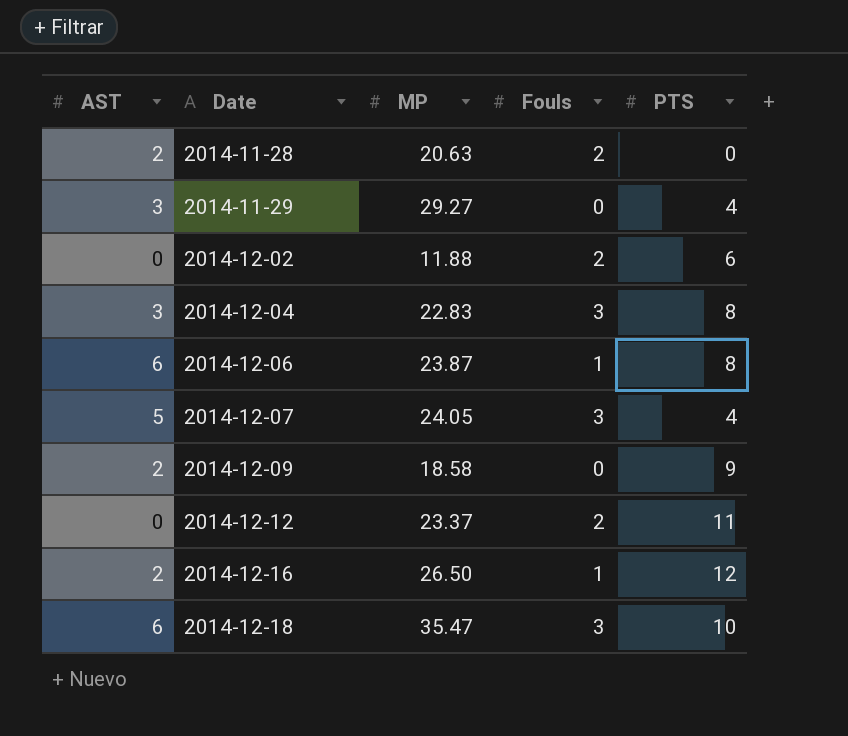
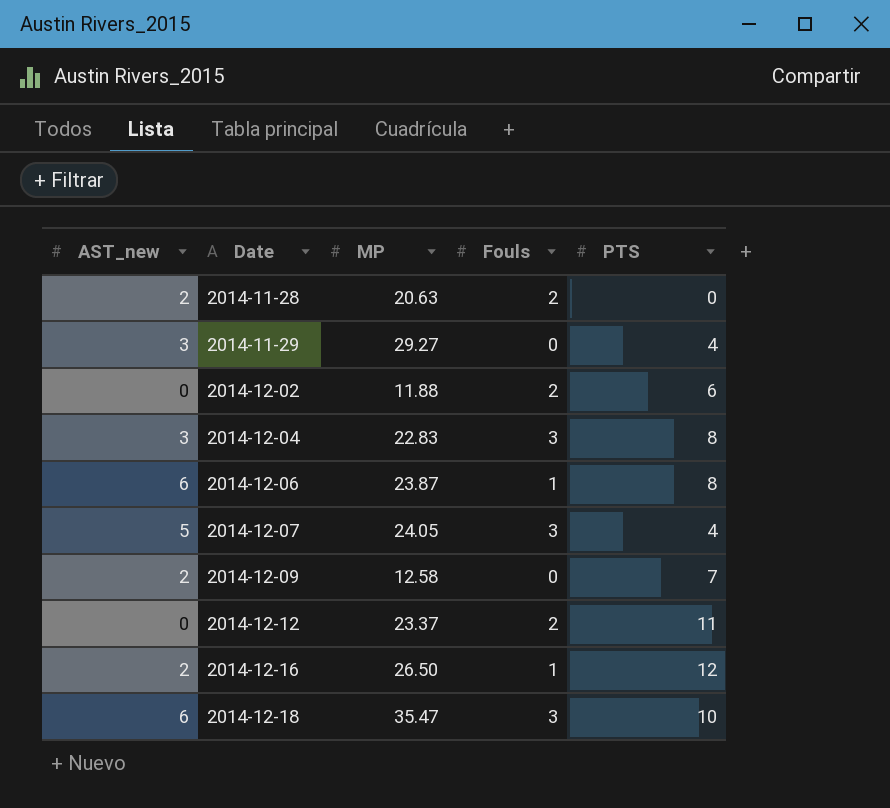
column name: AST -> AST_new
2014-12-09 | MP: 18.58 -> 12.58
2014-12-09 | PTS: 9 -> 7

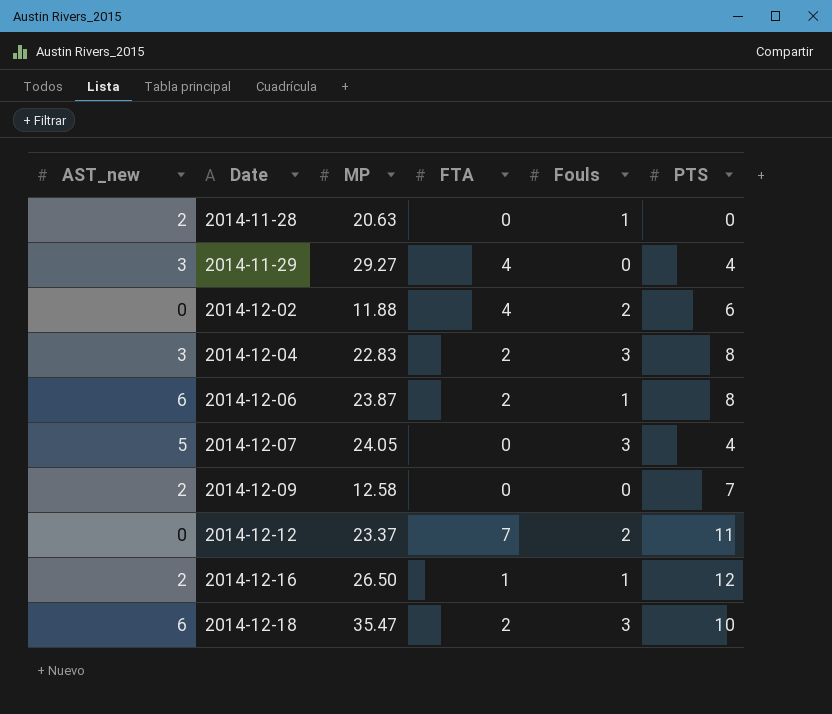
column FTA | position: none -> 4
2014-11-28 | Fouls: 2 -> 1

